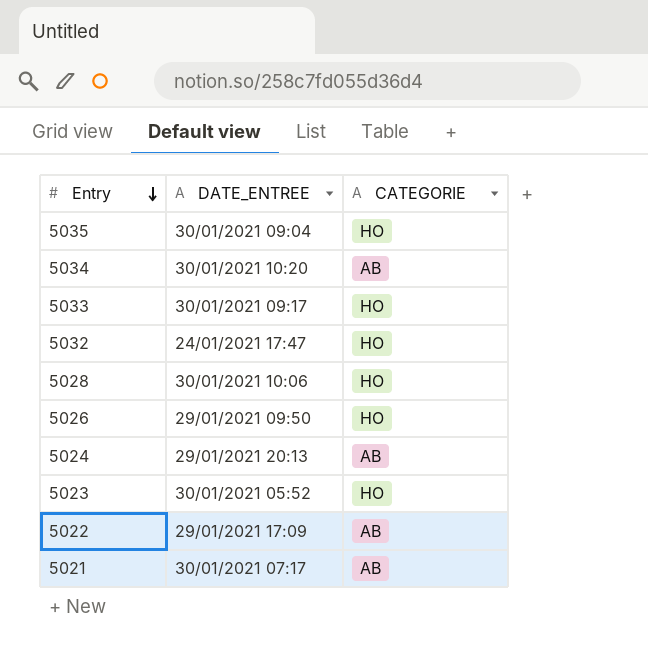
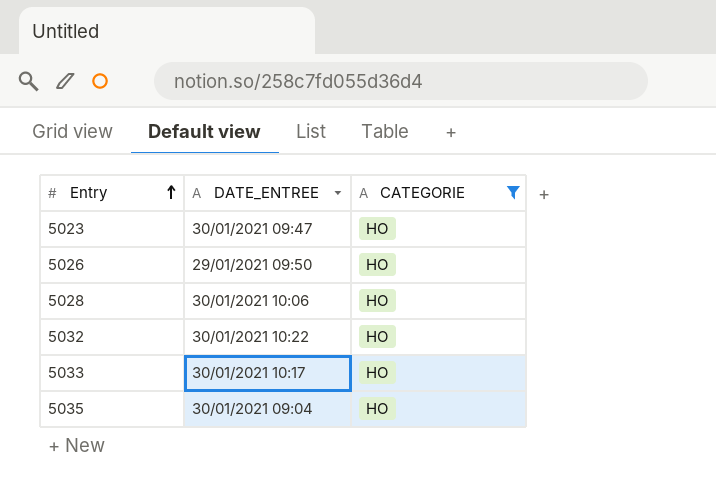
filter: none -> CATEGORIE = HO
row order: Entry descending -> Entry ascending
5023 | DATE_ENTREE: 30/01/2021 05:52 -> 30/01/2021 09:47
5032 | DATE_ENTREE: 24/01/2021 17:47 -> 30/01/2021 10:22
5033 | DATE_ENTREE: 30/01/2021 09:17 -> 30/01/2021 10:17

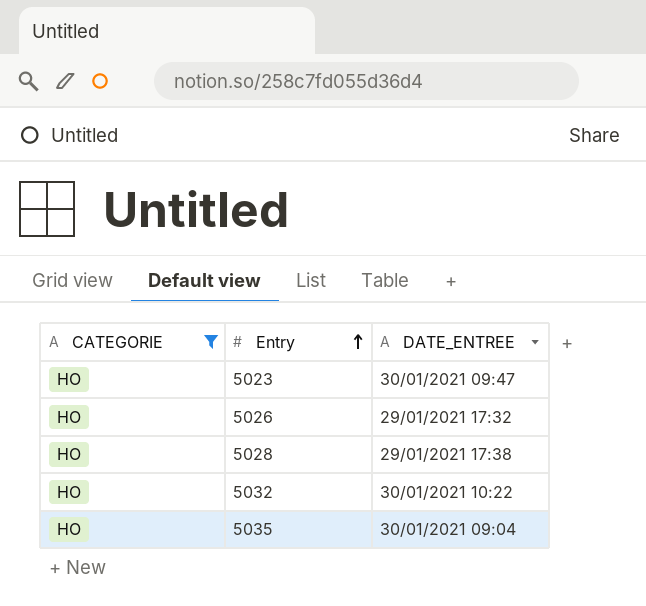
column CATEGORIE | position: 3 -> 1
row 5033: 30/01/2021 10:17 | HO -> none
5026 | DATE_ENTREE: 29/01/2021 09:50 -> 29/01/2021 17:32
5028 | DATE_ENTREE: 30/01/2021 10:06 -> 29/01/2021 17:38

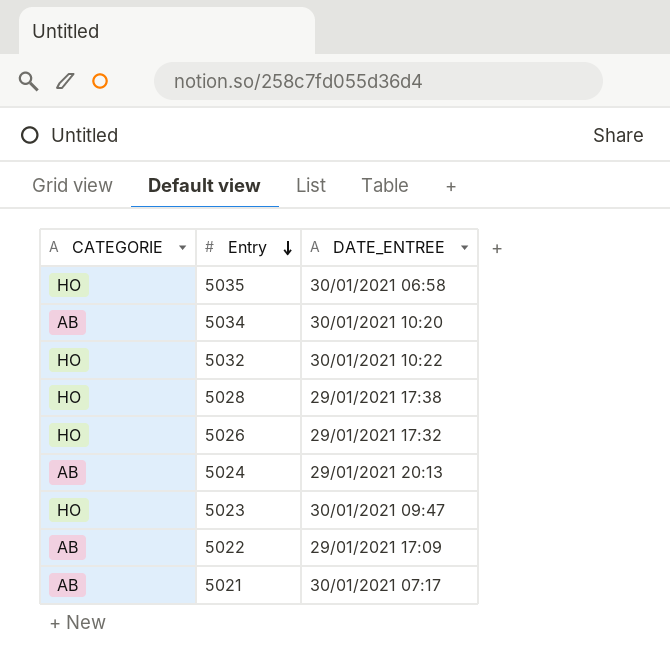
filter: CATEGORIE = HO -> none
row order: Entry ascending -> Entry descending
5035 | DATE_ENTREE: 30/01/2021 09:04 -> 30/01/2021 06:58

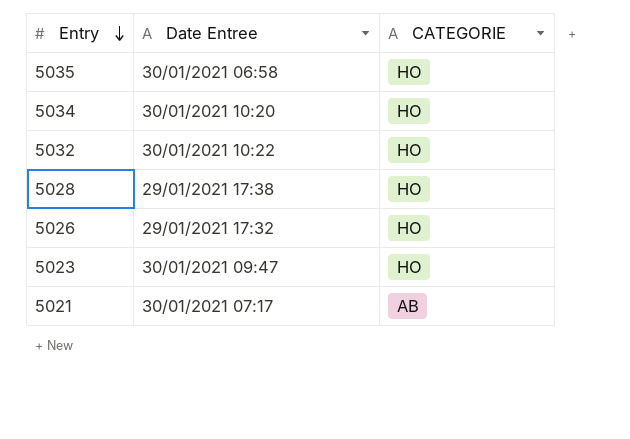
column name: DATE_ENTREE -> Date Entree
column CATEGORIE | position: 1 -> 3
row 5024: AB | 29/01/2021 20:13 -> none
row 5022: AB | 29/01/2021 17:09 -> none
5034 | CATEGORIE: AB -> HO

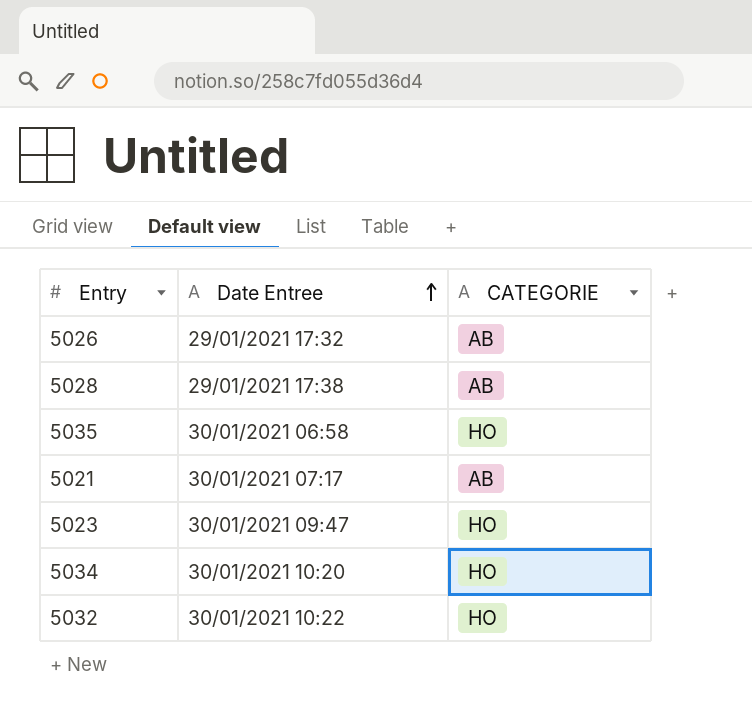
row order: Entry descending -> Date Entree ascending
5026 | CATEGORIE: HO -> AB
5028 | CATEGORIE: HO -> AB

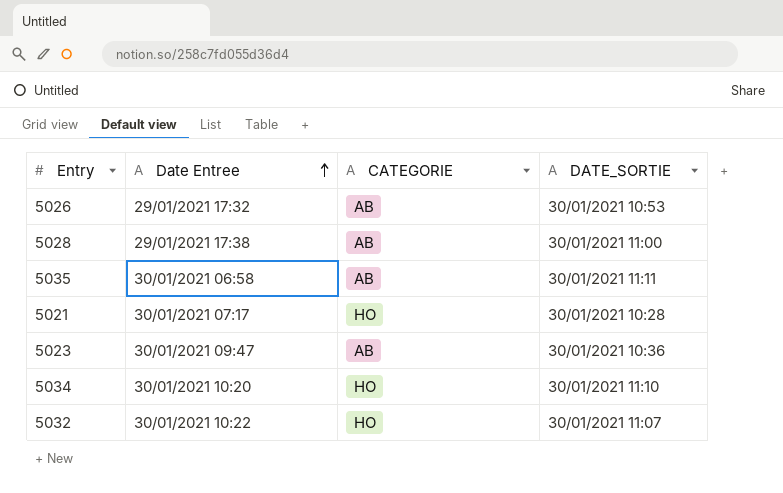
column DATE_SORTIE | position: none -> 4
5035 | CATEGORIE: HO -> AB
5021 | CATEGORIE: AB -> HO
5023 | CATEGORIE: HO -> AB

